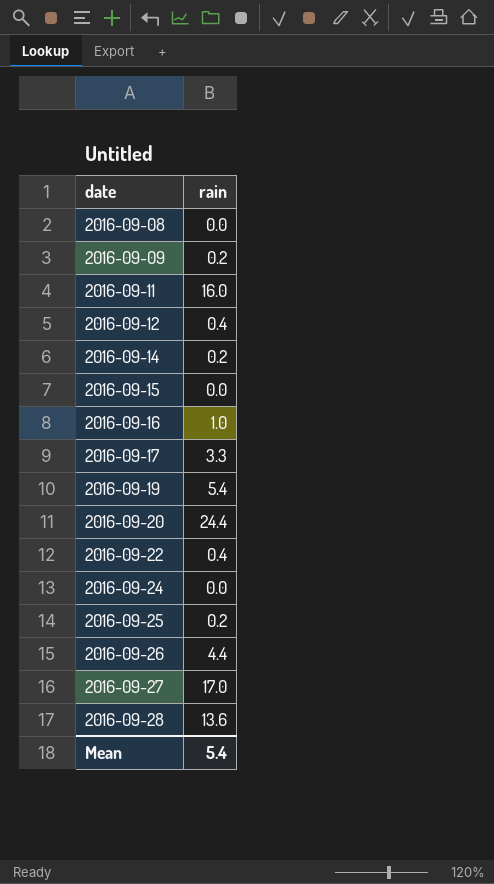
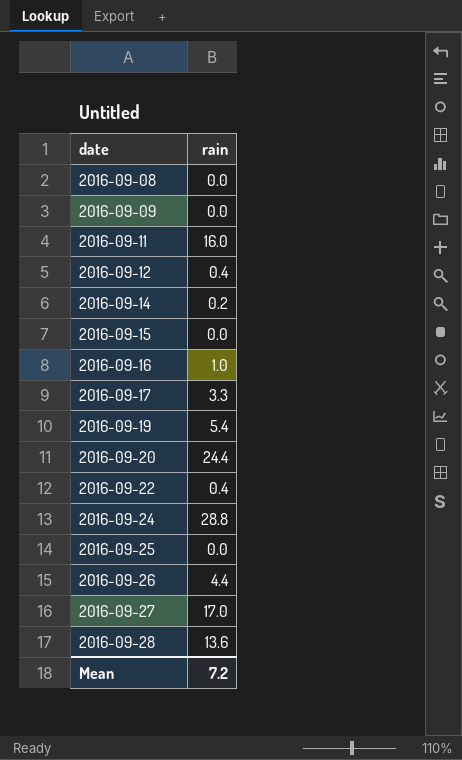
2016-09-09 | rain: 0.2 -> 0.0
2016-09-24 | rain: 0.0 -> 28.8
2016-09-25 | rain: 0.2 -> 0.0
Mean | rain: 5.4 -> 7.2

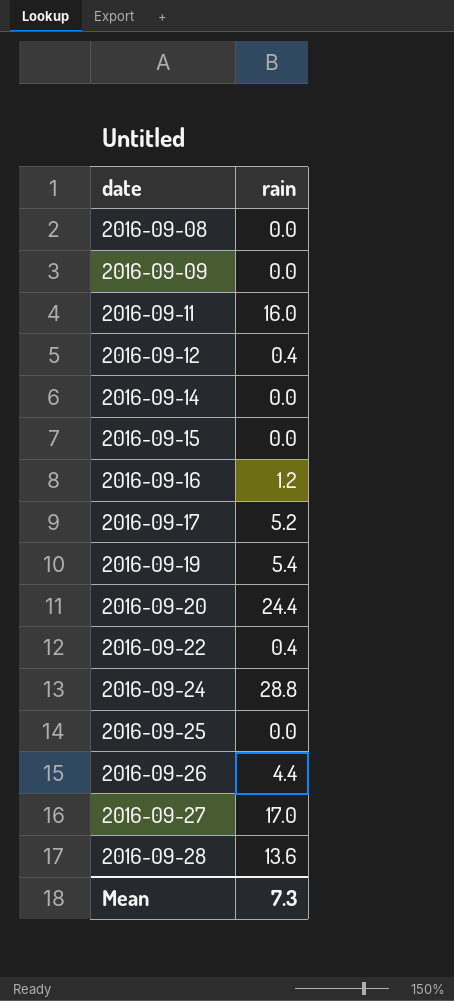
2016-09-14 | rain: 0.2 -> 0.0
2016-09-16 | rain: 1.0 -> 1.2
2016-09-17 | rain: 3.3 -> 5.2
Mean | rain: 7.2 -> 7.3

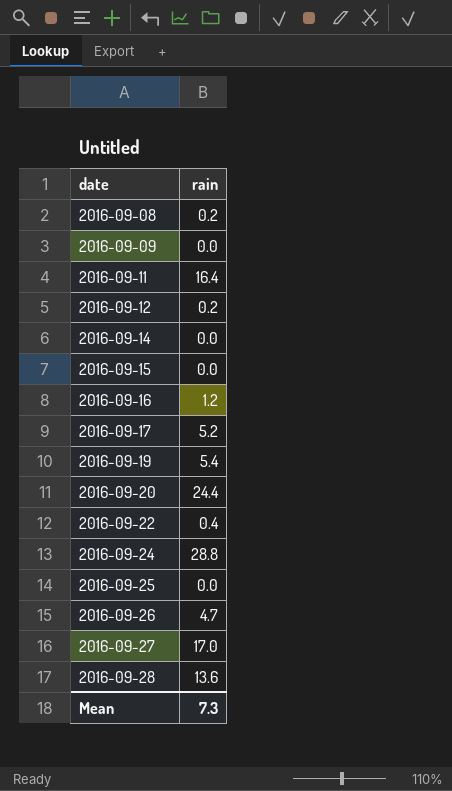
2016-09-08 | rain: 0.0 -> 0.2
2016-09-11 | rain: 16.0 -> 16.4
2016-09-12 | rain: 0.4 -> 0.2
2016-09-26 | rain: 4.4 -> 4.7

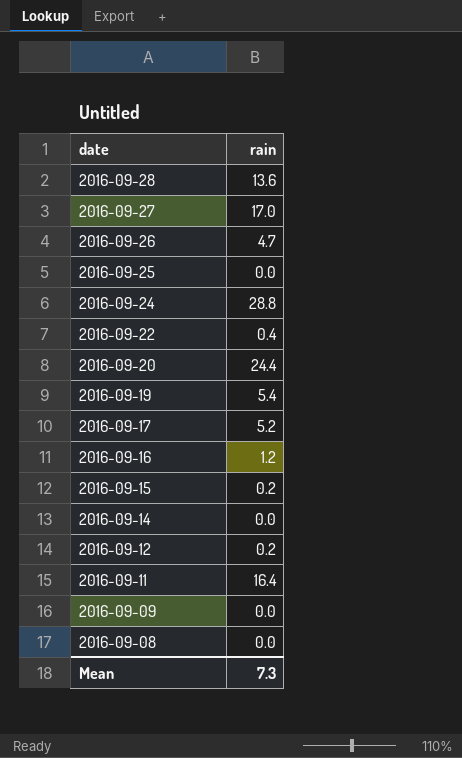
row order: date ascending -> date descending
2016-09-15 | rain: 0.0 -> 0.2
2016-09-08 | rain: 0.2 -> 0.0

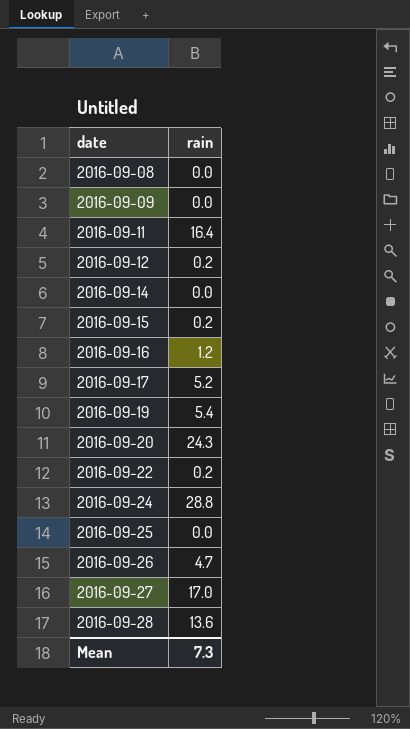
row order: date descending -> date ascending
2016-09-20 | rain: 24.4 -> 24.3
2016-09-22 | rain: 0.4 -> 0.2

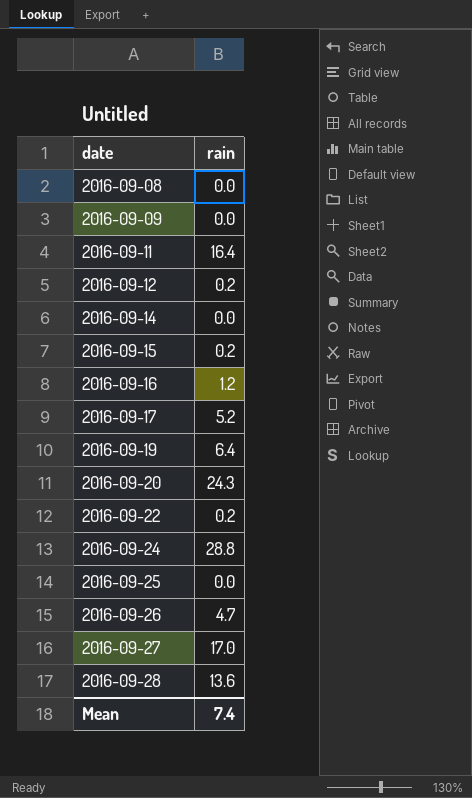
2016-09-19 | rain: 5.4 -> 6.4
Mean | rain: 7.3 -> 7.4

